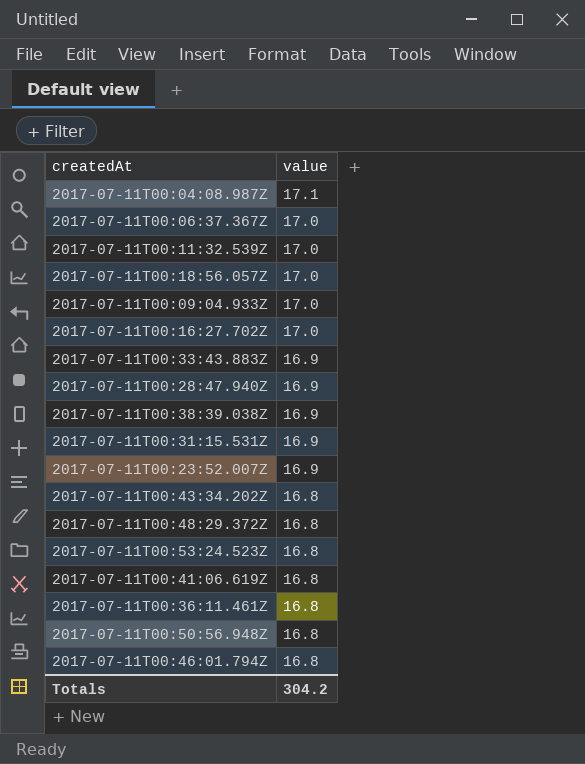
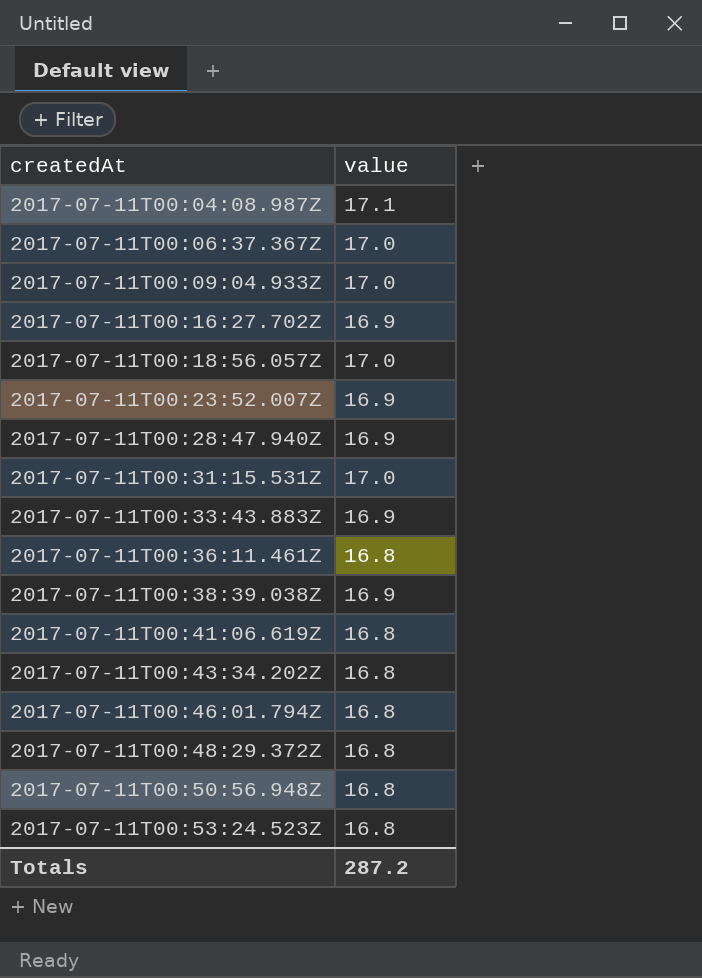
row order: value descending -> createdAt ascending
row 2017-07-11T00:11:32.539Z: 17.0 -> none
2017-07-11T00:16:27.702Z | value: 17.0 -> 16.9
2017-07-11T00:31:15.531Z | value: 16.9 -> 17.0
Totals | value: 304.2 -> 287.2

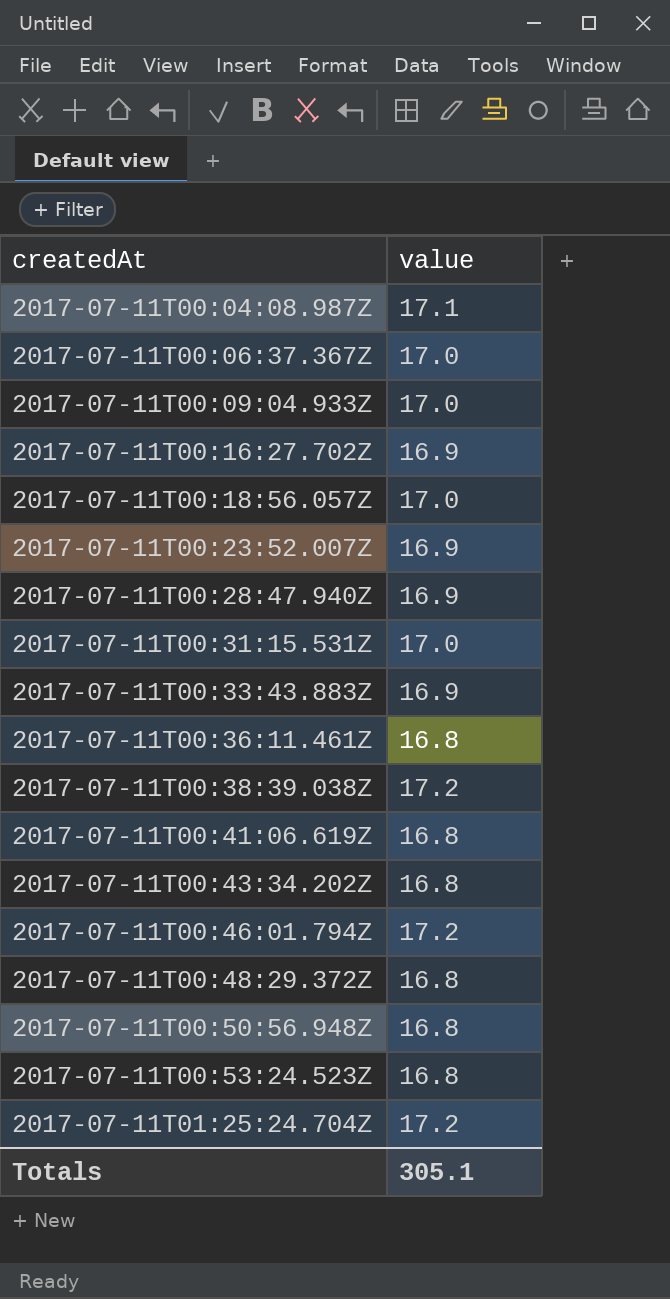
2017-07-11T00:38:39.038Z | value: 16.9 -> 17.2
2017-07-11T00:46:01.794Z | value: 16.8 -> 17.2
row 2017-07-11T01:25:24.704Z: none -> 17.2
Totals | value: 287.2 -> 305.1

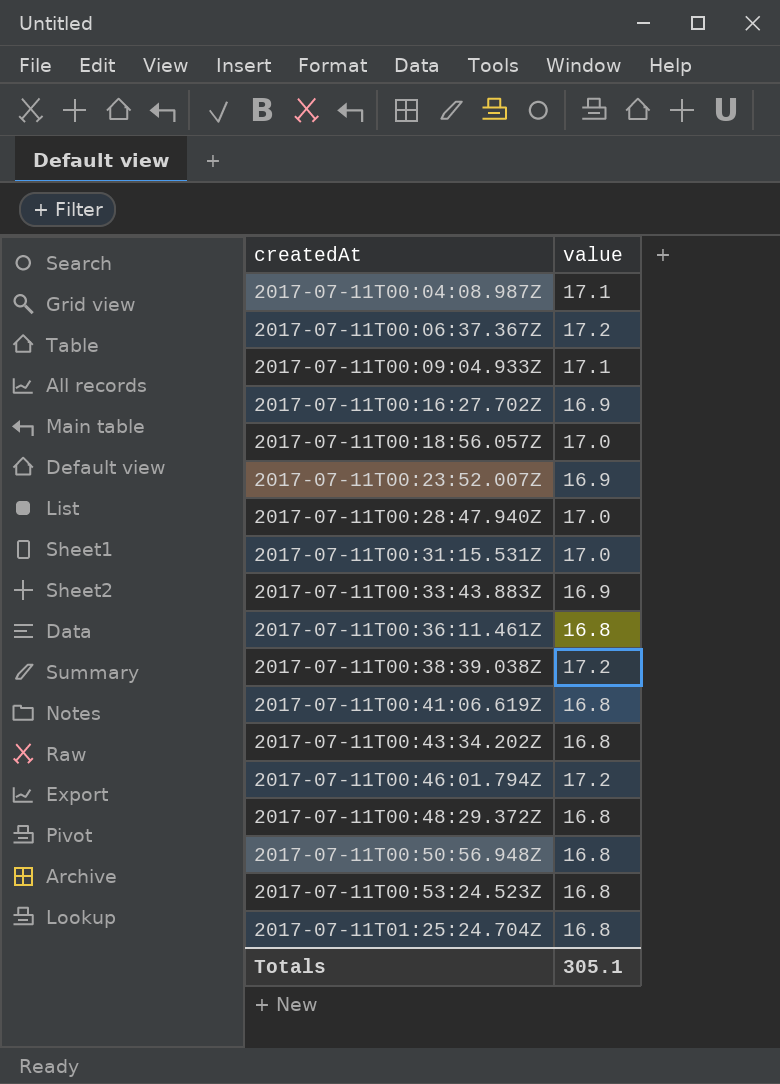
2017-07-11T00:06:37.367Z | value: 17.0 -> 17.2
2017-07-11T00:09:04.933Z | value: 17.0 -> 17.1
2017-07-11T00:28:47.940Z | value: 16.9 -> 17.0
2017-07-11T01:25:24.704Z | value: 17.2 -> 16.8

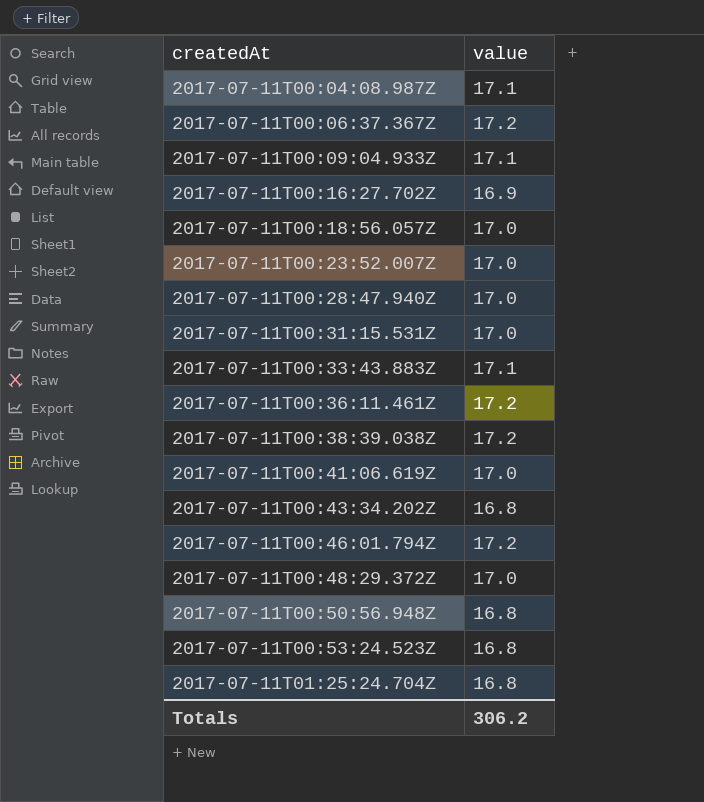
2017-07-11T00:23:52.007Z | value: 16.9 -> 17.0
2017-07-11T00:33:43.883Z | value: 16.9 -> 17.1
2017-07-11T00:36:11.461Z | value: 16.8 -> 17.2
2017-07-11T00:41:06.619Z | value: 16.8 -> 17.0
2017-07-11T00:48:29.372Z | value: 16.8 -> 17.0
Totals | value: 305.1 -> 306.2

